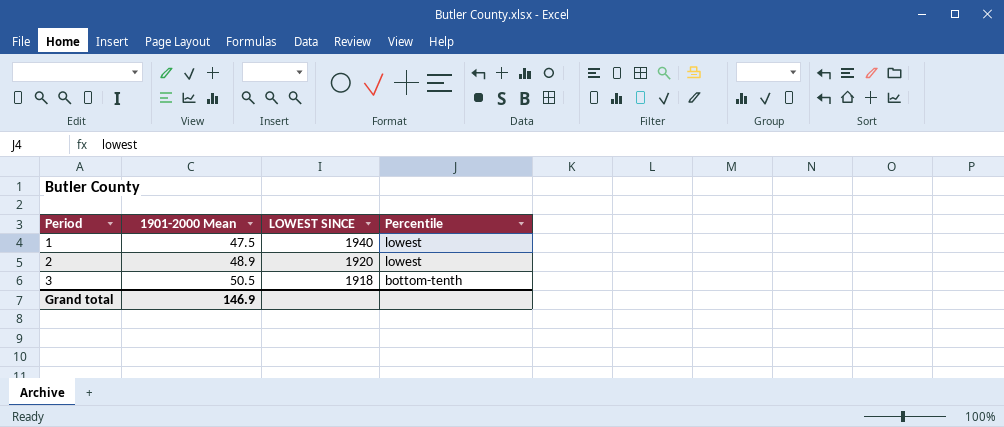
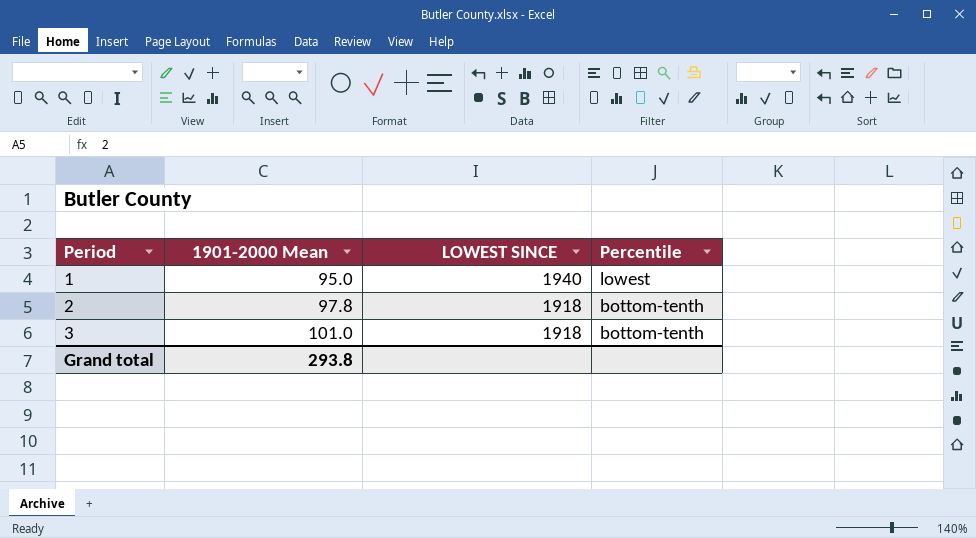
1 | 1901-2000 Mean: 47.5 -> 95.0
2 | 1901-2000 Mean: 48.9 -> 97.8
2 | LOWEST SINCE: 1920 -> 1918
2 | Percentile: lowest -> bottom-tenth
3 | 1901-2000 Mean: 50.5 -> 101.0
Grand total | 1901-2000 Mean: 146.9 -> 293.8

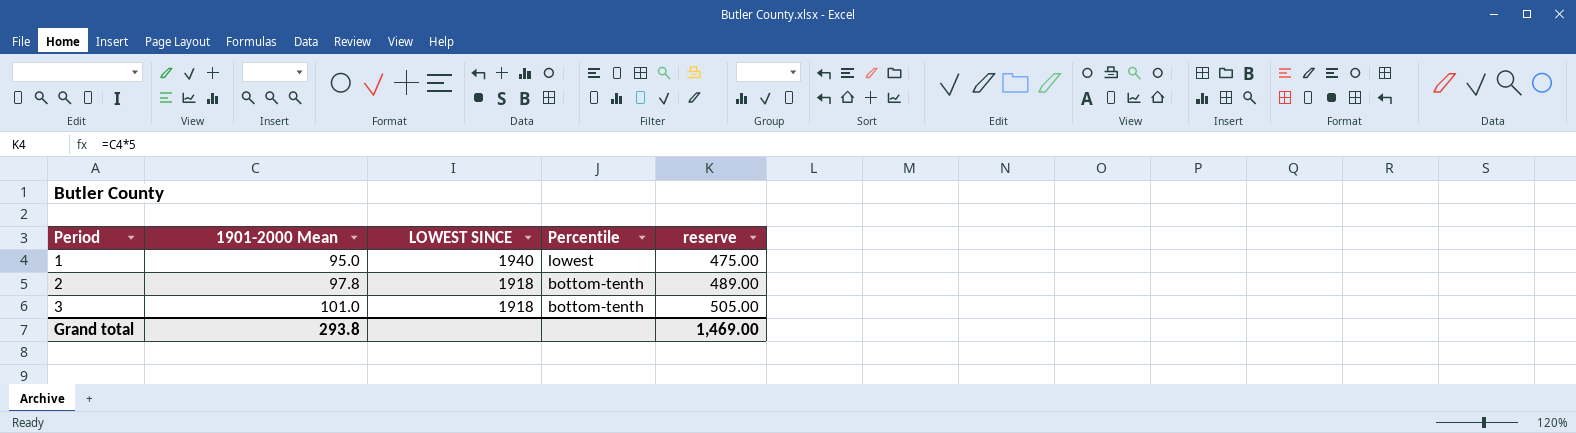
column reserve | formula: none -> [1901-2000 Mean] * 5

